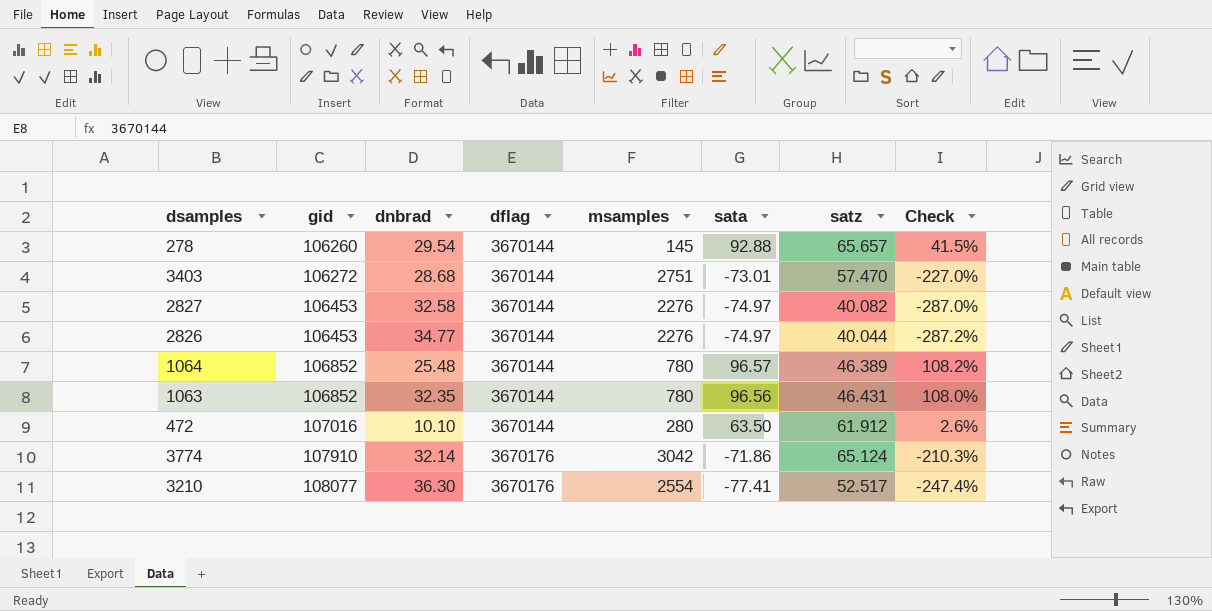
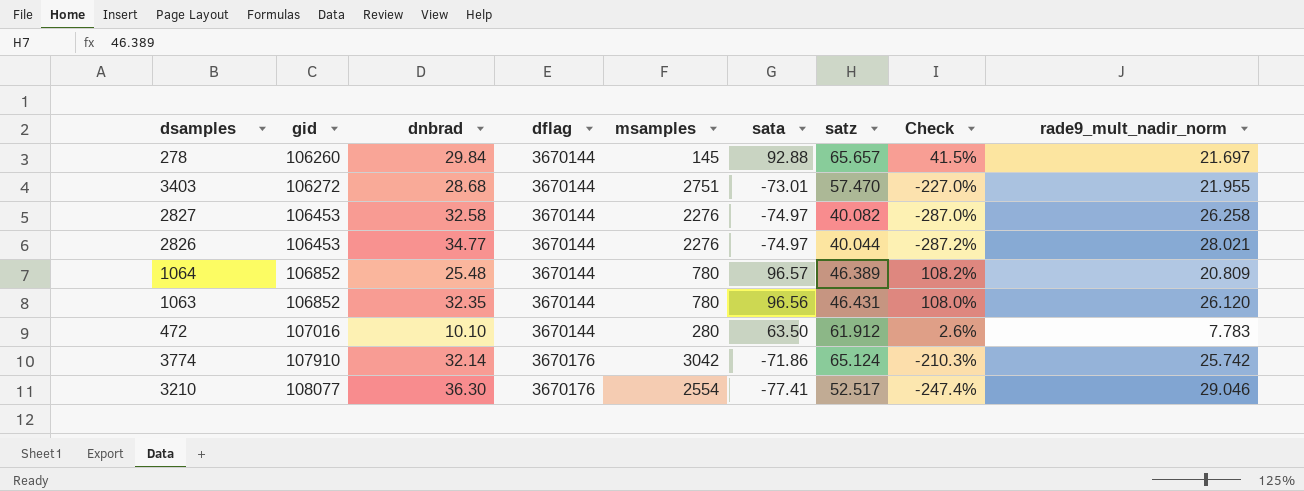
column rade9_mult_nadir_norm | position: none -> 9
278 | dnbrad: 29.54 -> 29.84

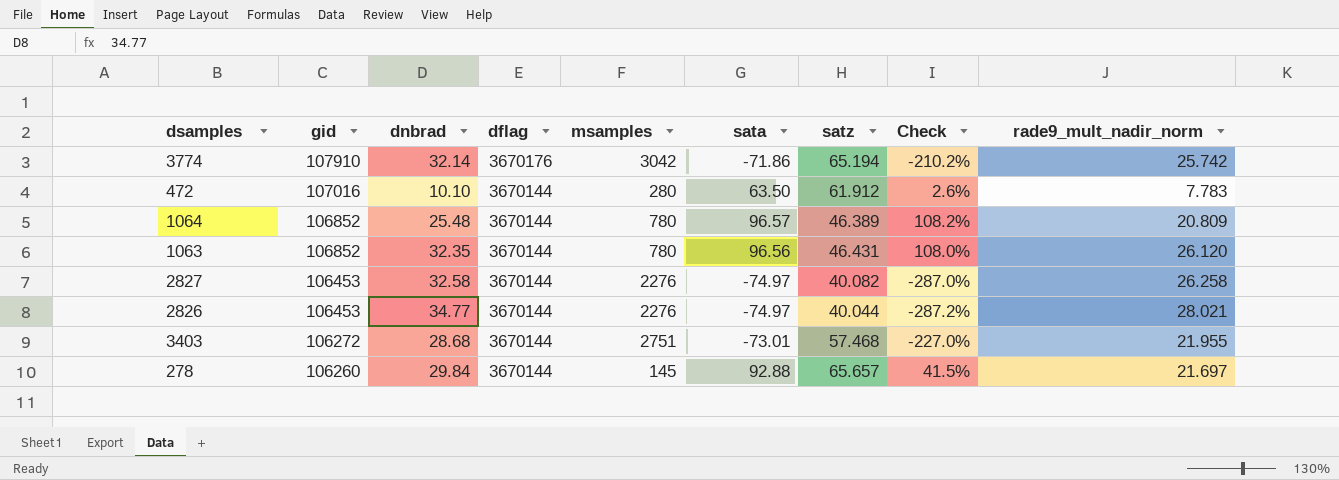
row order: gid ascending -> gid descending
row 3210: 108077 | 36.30 | 3670176 | 2554 | -77.41 | 52.517 | -247.4% | 29.046 -> none
3774 | satz: 65.124 -> 65.194
3774 | Check: -210.3% -> -210.2%
3403 | satz: 57.470 -> 57.468

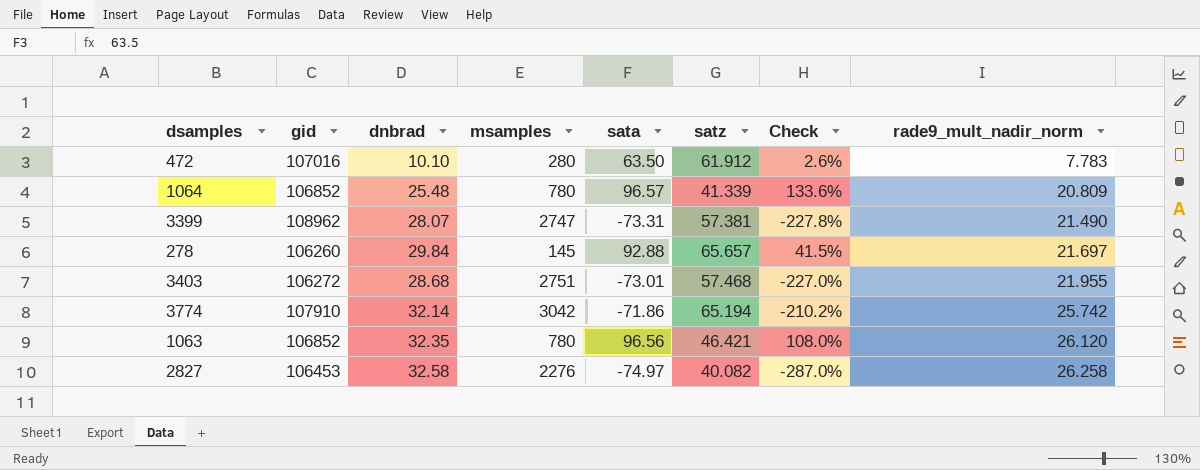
row order: gid descending -> rade9_mult_nadir_norm ascending
column dflag | position: 4 -> none
row 2826: 106453 | 34.77 | 3670144 | 2276 | -74.97 | 40.044 | -287.2% | 28.021 -> none
1064 | satz: 46.389 -> 41.339
1064 | Check: 108.2% -> 133.6%
row 3399: none -> 108962 | 28.07 | 2747 | -73.31 | 57.381 | -227.8% | 21.490
1063 | satz: 46.431 -> 46.421

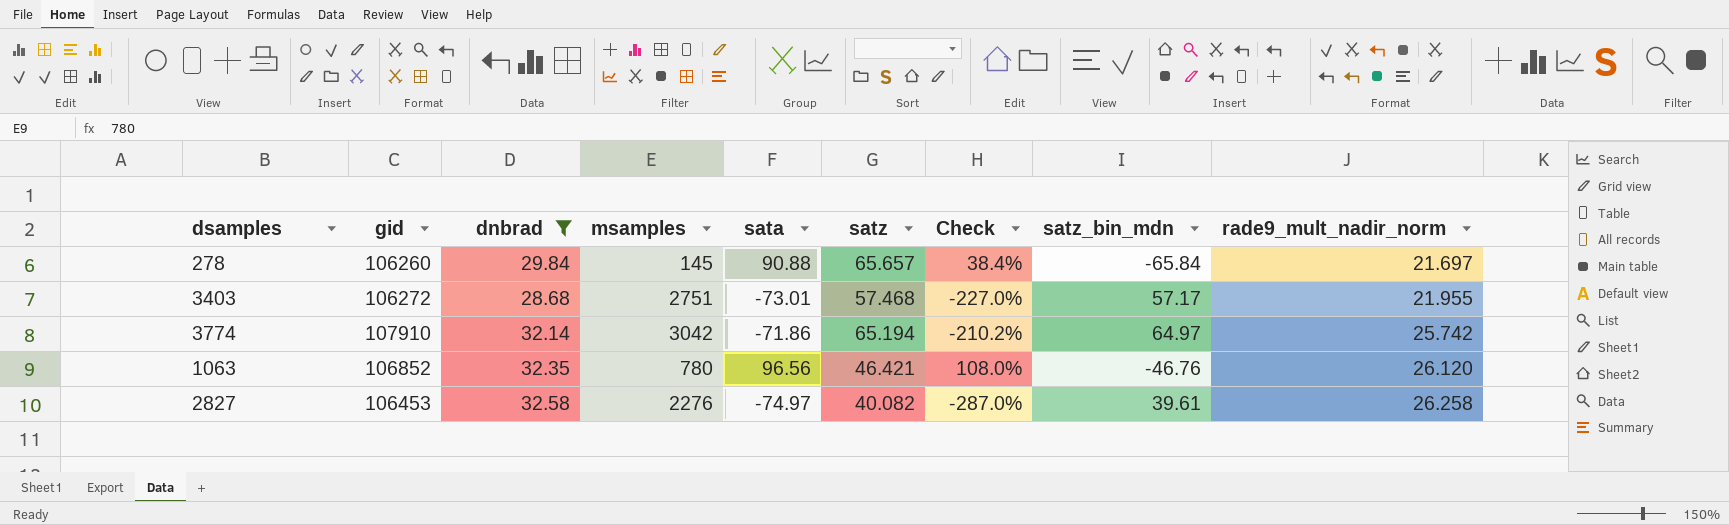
filter: none -> dnbrad >= 28.68
column satz_bin_mdn | position: none -> 8
278 | sata: 92.88 -> 90.88
278 | Check: 41.5% -> 38.4%

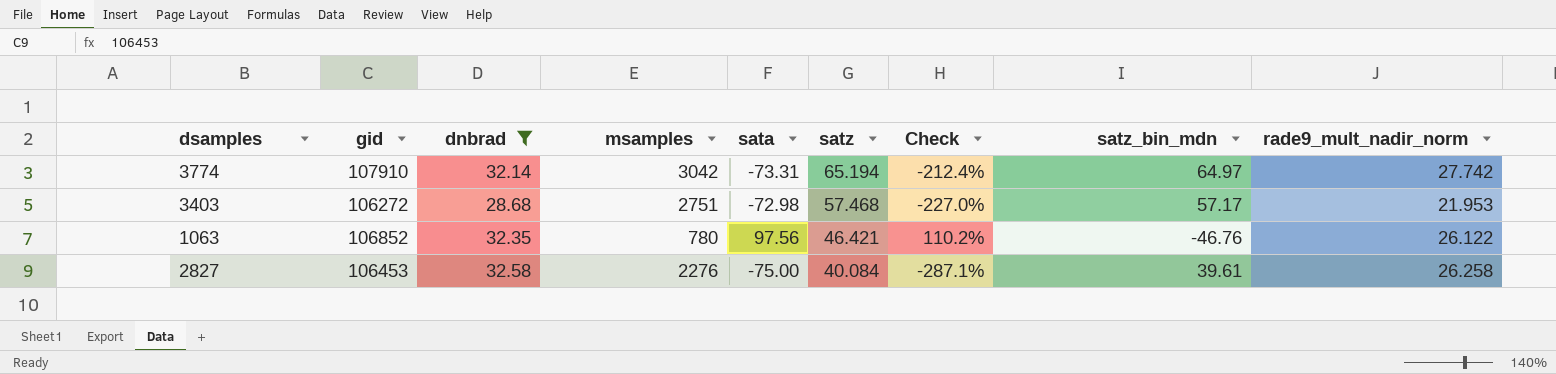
row order: rade9_mult_nadir_norm ascending -> satz descending
row 278: 106260 | 29.84 | 145 | 90.88 | 65.657 | 38.4% | -65.84 | 21.697 -> none
3774 | sata: -71.86 -> -73.31
3774 | Check: -210.2% -> -212.4%
3774 | rade9_mult_nadir_norm: 25.742 -> 27.742
3403 | sata: -73.01 -> -72.98
3403 | rade9_mult_nadir_norm: 21.955 -> 21.953
1063 | sata: 96.56 -> 97.56
1063 | Check: 108.0% -> 110.2%
1063 | rade9_mult_nadir_norm: 26.120 -> 26.122
2827 | sata: -74.97 -> -75.00
2827 | satz: 40.082 -> 40.084
2827 | Check: -287.0% -> -287.1%

